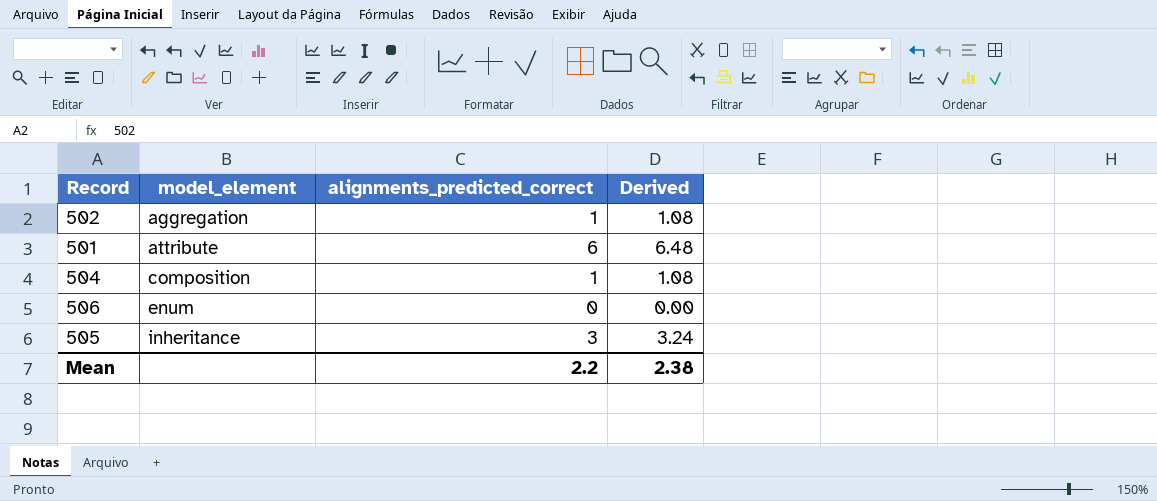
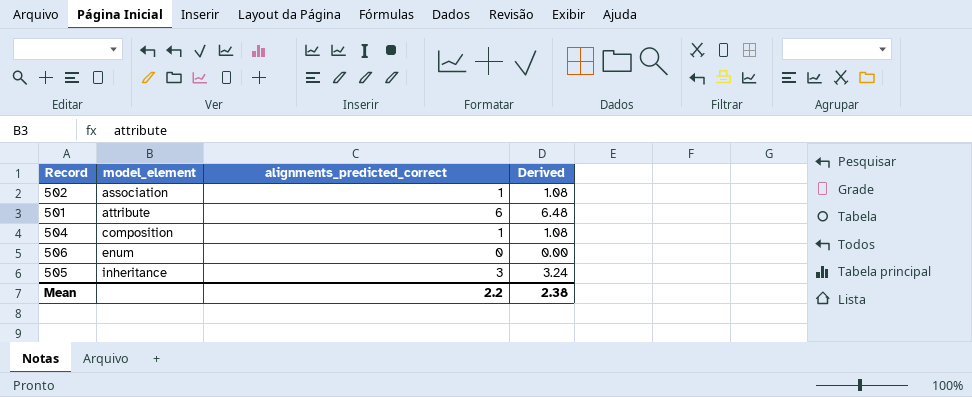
502 | model_element: aggregation -> association

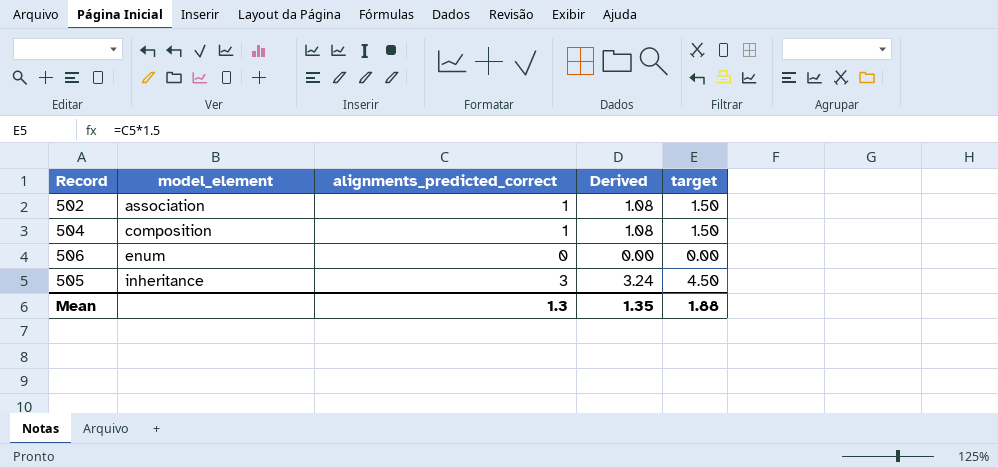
column target | formula: none -> [alignments_predicted_correct] * 1.5
row 501: attribute | 6 | 6.48 -> none
Mean | alignments_predicted_correct: 2.2 -> 1.3
Mean | Derived: 2.38 -> 1.35

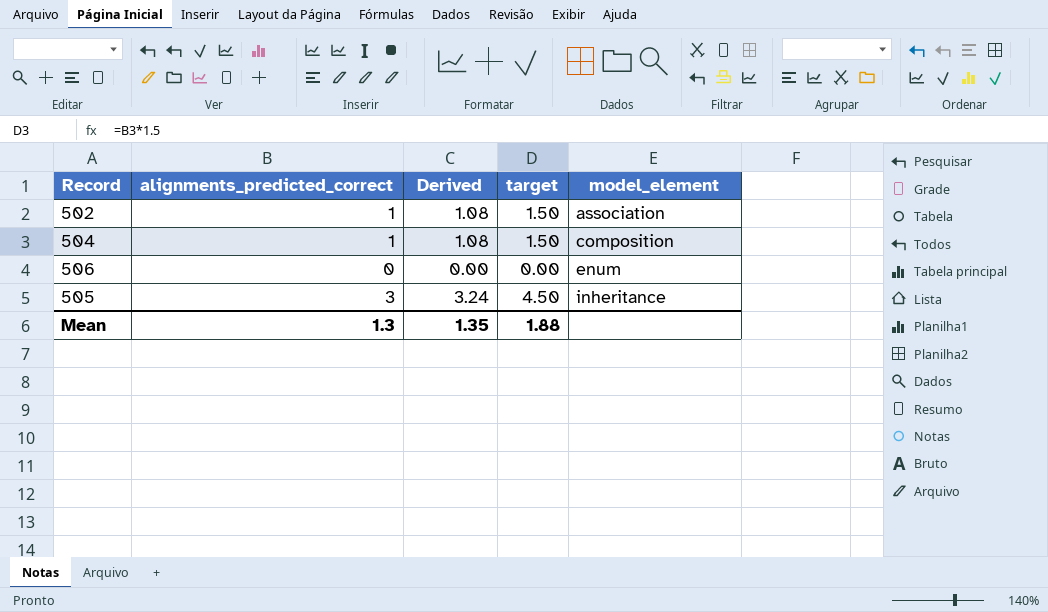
column model_element | position: 2 -> 5

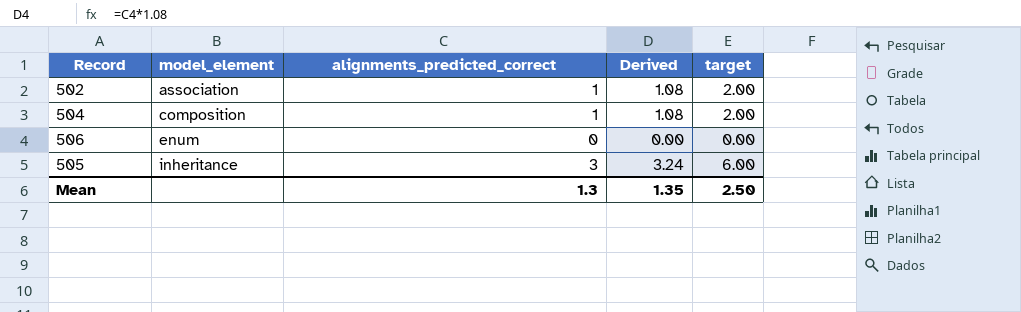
column model_element | position: 5 -> 2
column target | formula: [alignments_predicted_correct] * 1.5 -> [alignments_predicted_correct] * 2
Mean | target: 1.88 -> 2.50

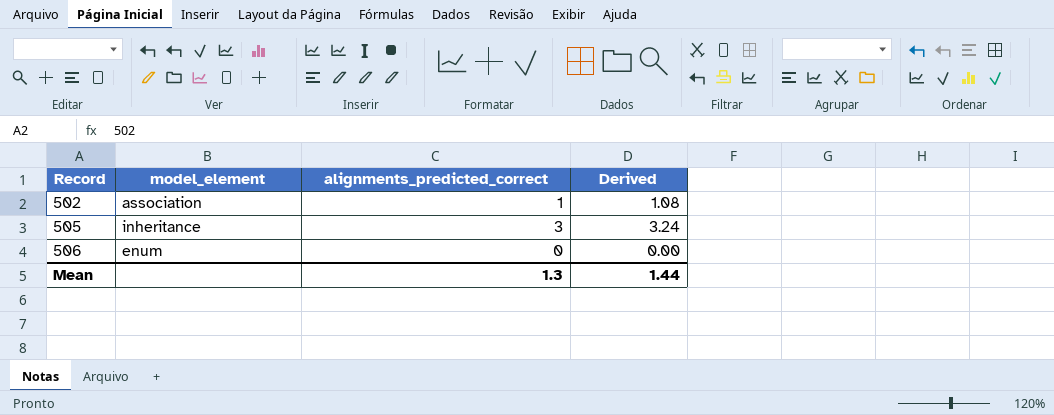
row order: model_element ascending -> Record ascending
column target | formula: [alignments_predicted_correct] * 2 -> none
row 504: composition | 1 | 1.08 | 2.00 -> none
Mean | Derived: 1.35 -> 1.44

